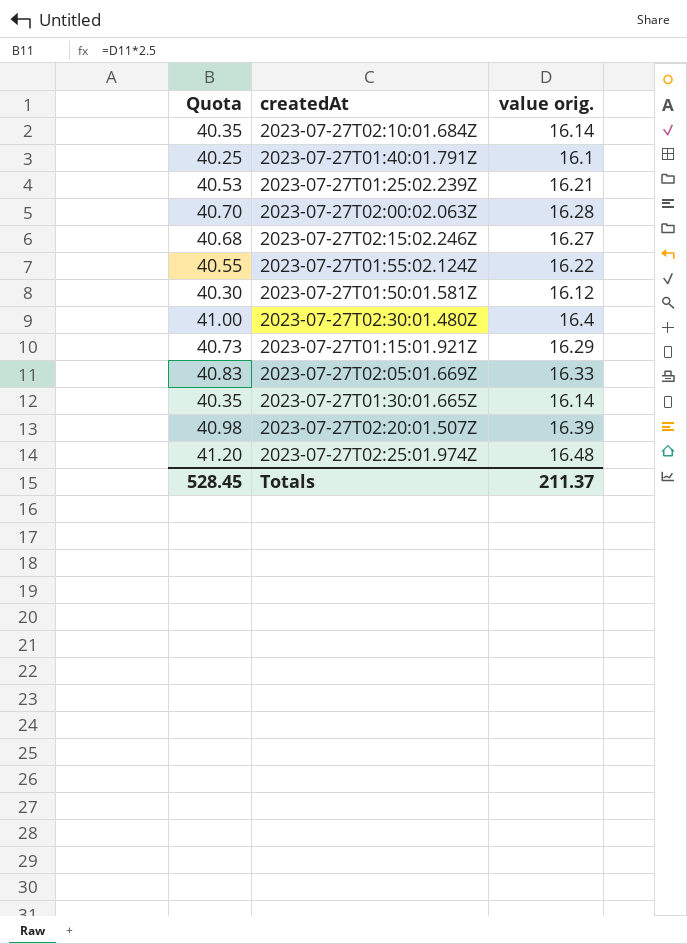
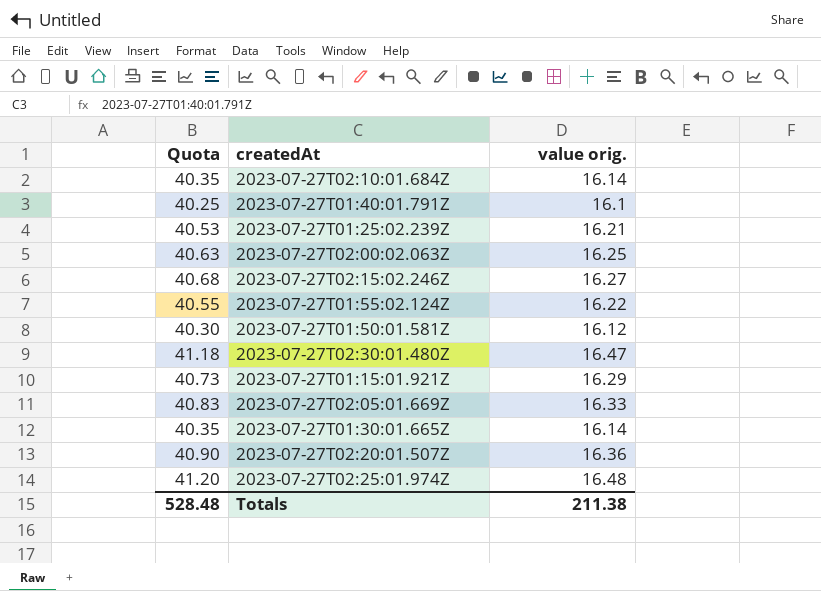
2023-07-27T02:00:02.063Z | Quota: 40.70 -> 40.63
2023-07-27T02:00:02.063Z | value orig.: 16.28 -> 16.25
2023-07-27T02:30:01.480Z | Quota: 41.00 -> 41.18
2023-07-27T02:30:01.480Z | value orig.: 16.4 -> 16.47
2023-07-27T02:20:01.507Z | Quota: 40.98 -> 40.90
2023-07-27T02:20:01.507Z | value orig.: 16.39 -> 16.36
Totals | Quota: 528.45 -> 528.48
Totals | value orig.: 211.37 -> 211.38

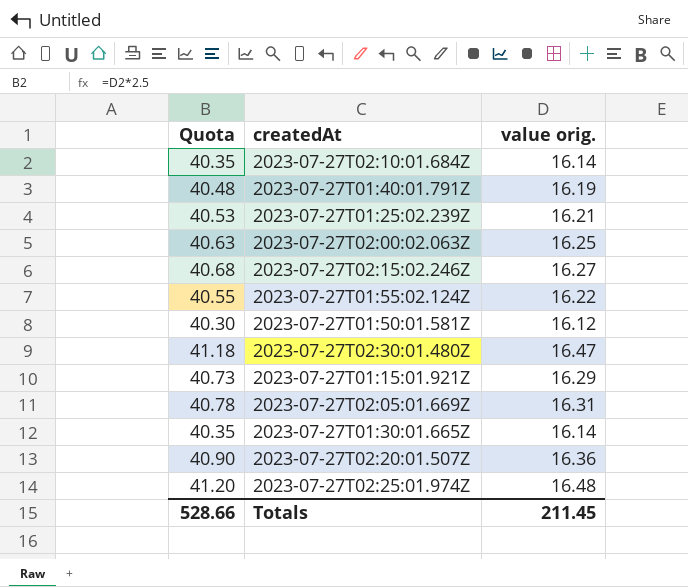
2023-07-27T01:40:01.791Z | Quota: 40.25 -> 40.48
2023-07-27T01:40:01.791Z | value orig.: 16.1 -> 16.19
2023-07-27T02:05:01.669Z | Quota: 40.83 -> 40.78
2023-07-27T02:05:01.669Z | value orig.: 16.33 -> 16.31
Totals | Quota: 528.48 -> 528.66
Totals | value orig.: 211.38 -> 211.45

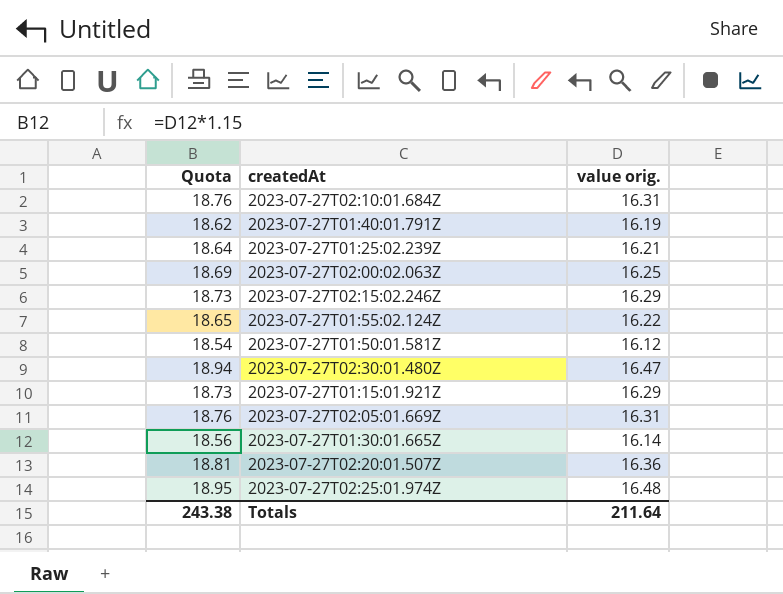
column Quota | formula: [value orig.] * 2.5 -> [value orig.] * 1.15
2023-07-27T02:10:01.684Z | value orig.: 16.14 -> 16.31
2023-07-27T02:15:02.246Z | value orig.: 16.27 -> 16.29
Totals | Quota: 528.66 -> 243.38
Totals | value orig.: 211.45 -> 211.64

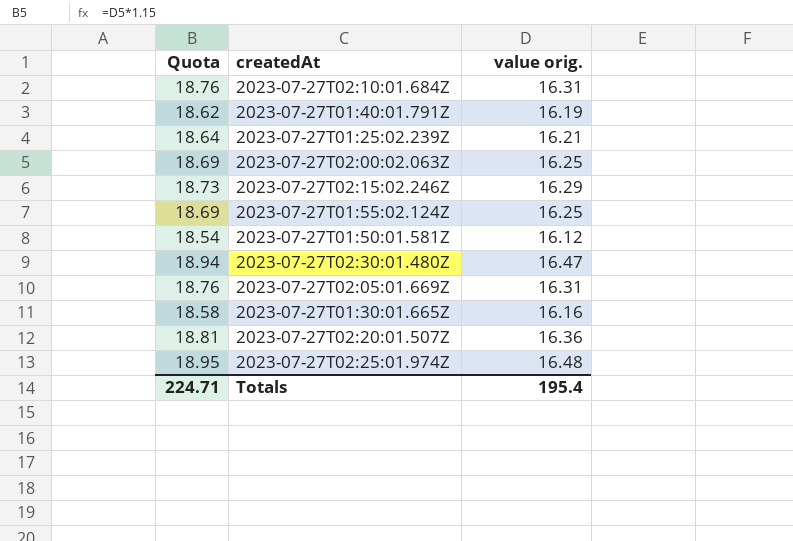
row 2023-07-27T01:15:01.921Z: 18.73 | 16.29 -> none
2023-07-27T01:55:02.124Z | Quota: 18.65 -> 18.69
2023-07-27T01:55:02.124Z | value orig.: 16.22 -> 16.25
2023-07-27T01:30:01.665Z | Quota: 18.56 -> 18.58
2023-07-27T01:30:01.665Z | value orig.: 16.14 -> 16.16
Totals | Quota: 243.38 -> 224.71
Totals | value orig.: 211.64 -> 195.4

